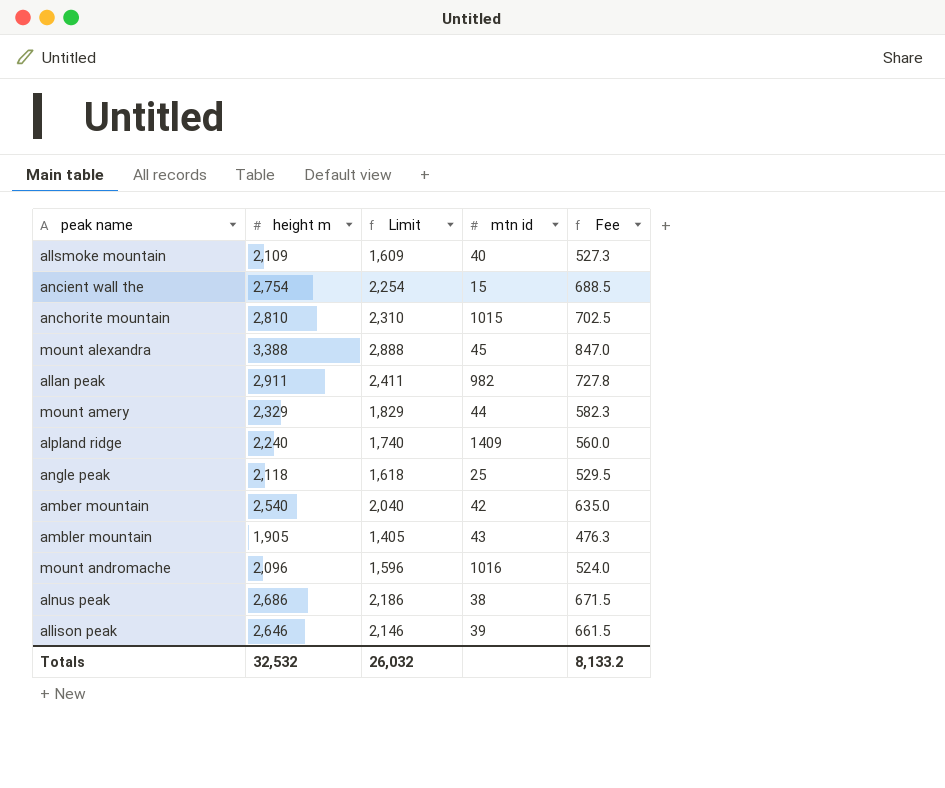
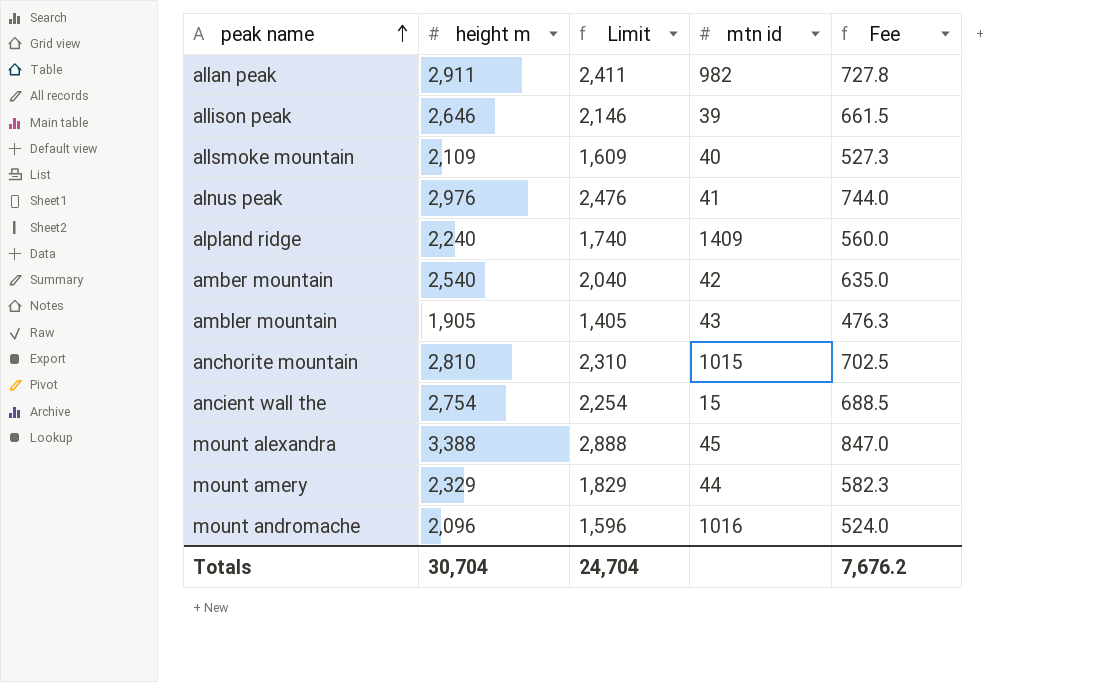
row order: none -> peak name ascending
row angle peak: 2,118 | 1,618 | 25 | 529.5 -> none
alnus peak | height m: 2,686 -> 2,976
alnus peak | Limit: 2,186 -> 2,476
alnus peak | mtn id: 38 -> 41
alnus peak | Fee: 671.5 -> 744.0
Totals | height m: 32,532 -> 30,704
Totals | Limit: 26,032 -> 24,704
Totals | Fee: 8,133.2 -> 7,676.2

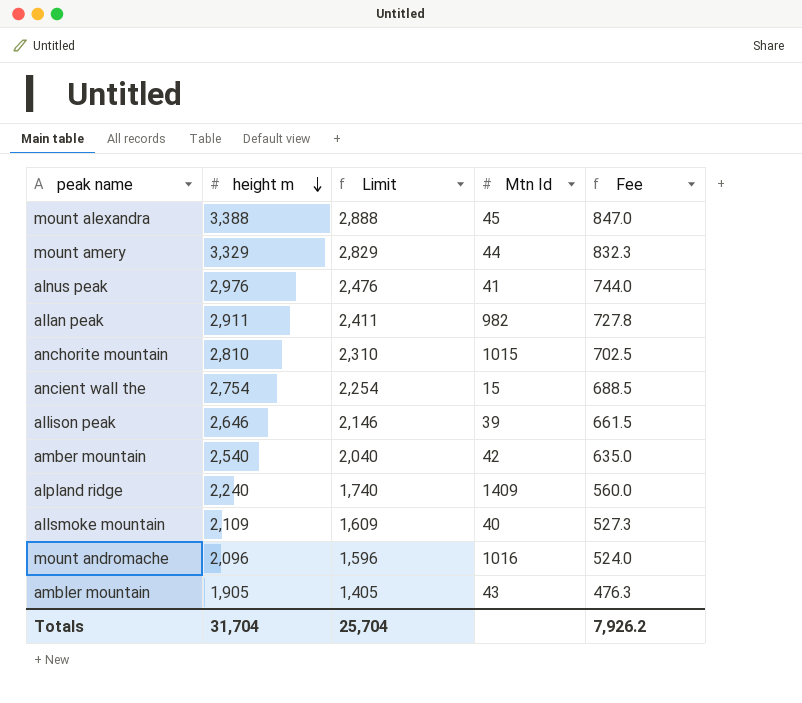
row order: peak name ascending -> height m descending
column name: mtn id -> Mtn Id
mount amery | height m: 2,329 -> 3,329
mount amery | Limit: 1,829 -> 2,829
mount amery | Fee: 582.3 -> 832.3
Totals | height m: 30,704 -> 31,704
Totals | Limit: 24,704 -> 25,704
Totals | Fee: 7,676.2 -> 7,926.2

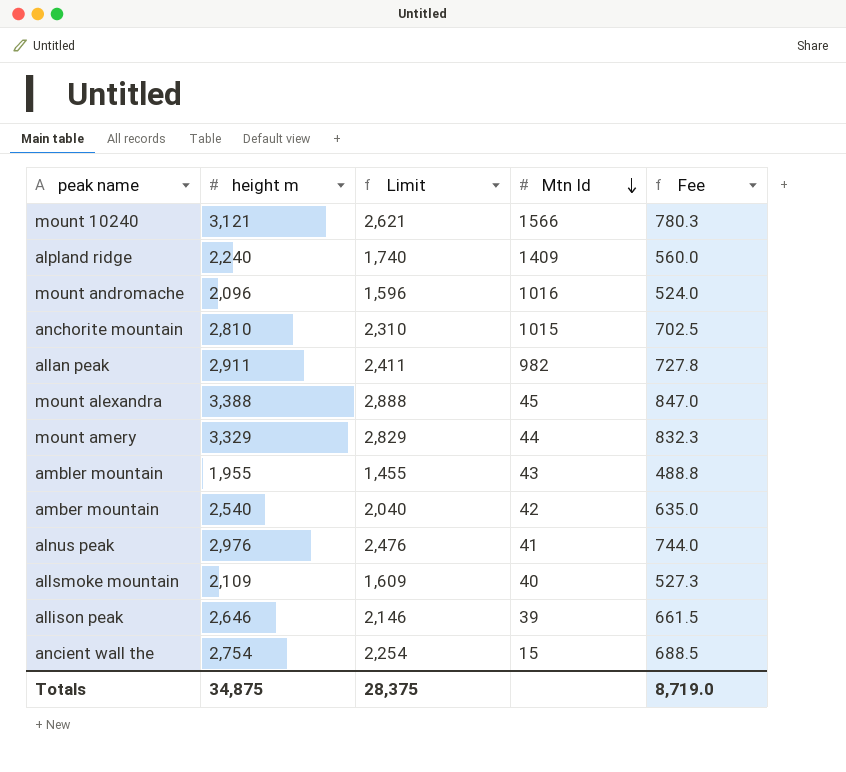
row order: height m descending -> Mtn Id descending
row mount 10240: none -> 3,121 | 2,621 | 1566 | 780.3
ambler mountain | height m: 1,905 -> 1,955
ambler mountain | Limit: 1,405 -> 1,455
ambler mountain | Fee: 476.3 -> 488.8
Totals | height m: 31,704 -> 34,875
Totals | Limit: 25,704 -> 28,375
Totals | Fee: 7,926.2 -> 8,719.0

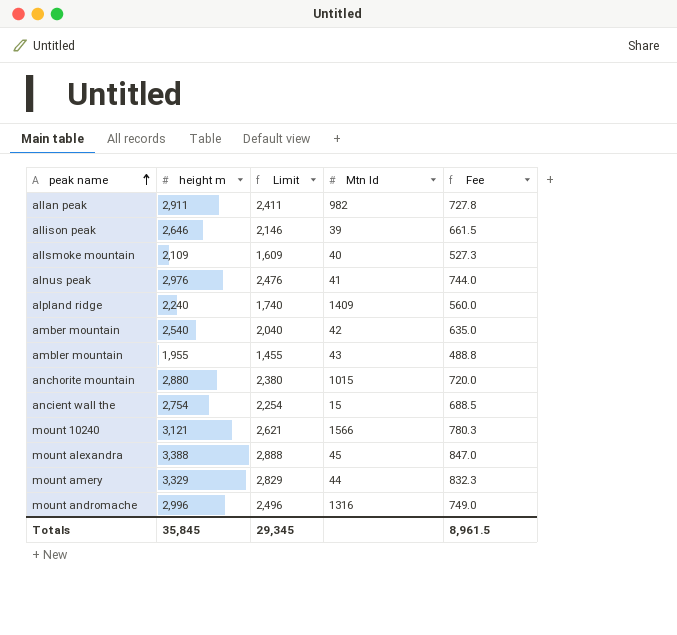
row order: Mtn Id descending -> peak name ascending
anchorite mountain | height m: 2,810 -> 2,880
anchorite mountain | Limit: 2,310 -> 2,380
anchorite mountain | Fee: 702.5 -> 720.0
mount andromache | height m: 2,096 -> 2,996
mount andromache | Limit: 1,596 -> 2,496
mount andromache | Mtn Id: 1016 -> 1316
mount andromache | Fee: 524.0 -> 749.0
Totals | height m: 34,875 -> 35,845
Totals | Limit: 28,375 -> 29,345
Totals | Fee: 8,719.0 -> 8,961.5

